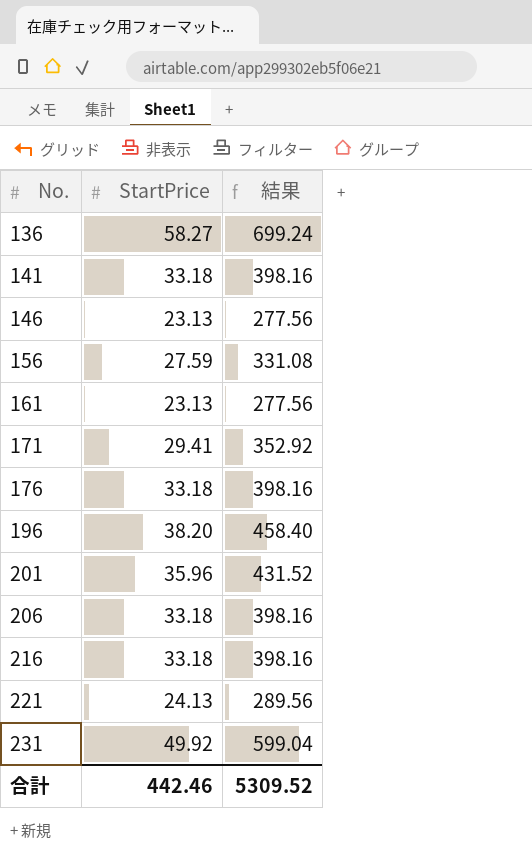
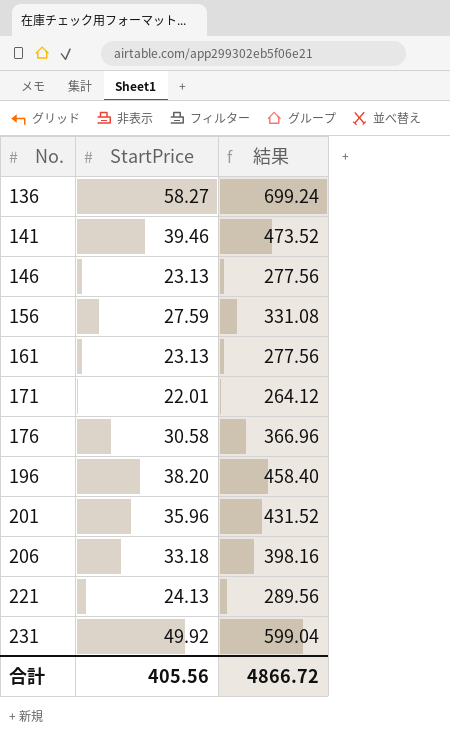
row 216: 33.18 | 398.16 -> none
141 | StartPrice: 33.18 -> 39.46
141 | 結果: 398.16 -> 473.52
171 | StartPrice: 29.41 -> 22.01
171 | 結果: 352.92 -> 264.12
176 | StartPrice: 33.18 -> 30.58
176 | 結果: 398.16 -> 366.96
合計 | StartPrice: 442.46 -> 405.56
合計 | 結果: 5309.52 -> 4866.72

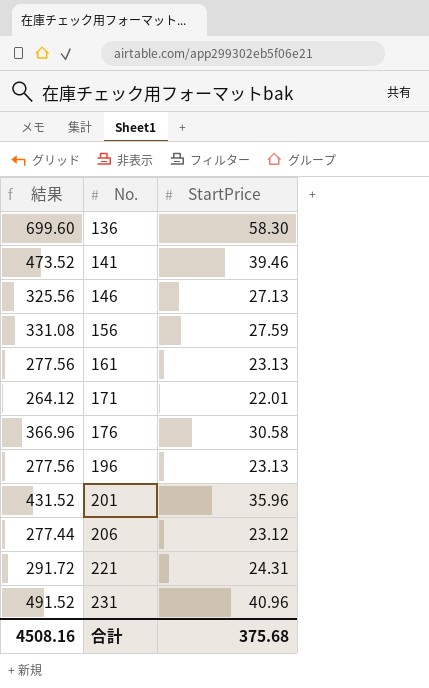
column 結果 | position: 3 -> 1
136 | 結果: 699.24 -> 699.60
136 | StartPrice: 58.27 -> 58.30
146 | 結果: 277.56 -> 325.56
146 | StartPrice: 23.13 -> 27.13
196 | 結果: 458.40 -> 277.56
196 | StartPrice: 38.20 -> 23.13
206 | 結果: 398.16 -> 277.44
206 | StartPrice: 33.18 -> 23.12
221 | 結果: 289.56 -> 291.72
221 | StartPrice: 24.13 -> 24.31
231 | 結果: 599.04 -> 491.52
231 | StartPrice: 49.92 -> 40.96
合計 | 結果: 4866.72 -> 4508.16
合計 | StartPrice: 405.56 -> 375.68

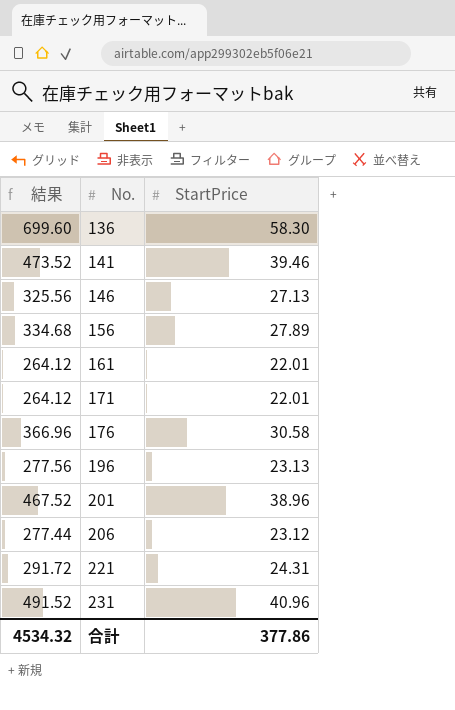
156 | 結果: 331.08 -> 334.68
156 | StartPrice: 27.59 -> 27.89
161 | 結果: 277.56 -> 264.12
161 | StartPrice: 23.13 -> 22.01
201 | 結果: 431.52 -> 467.52
201 | StartPrice: 35.96 -> 38.96
合計 | 結果: 4508.16 -> 4534.32
合計 | StartPrice: 375.68 -> 377.86

